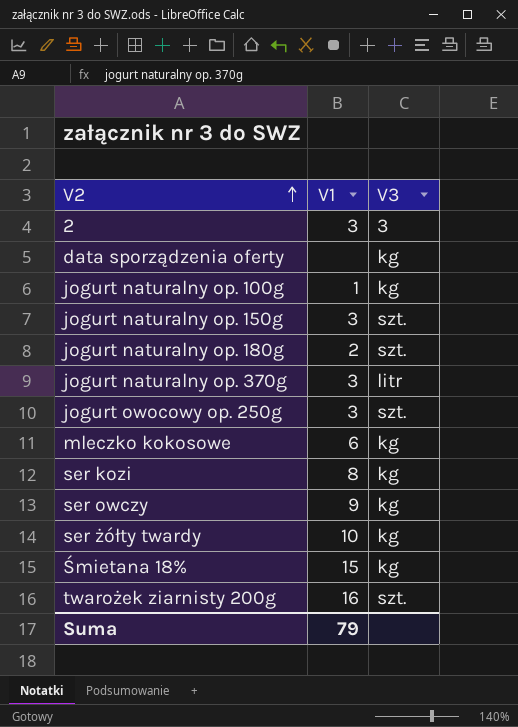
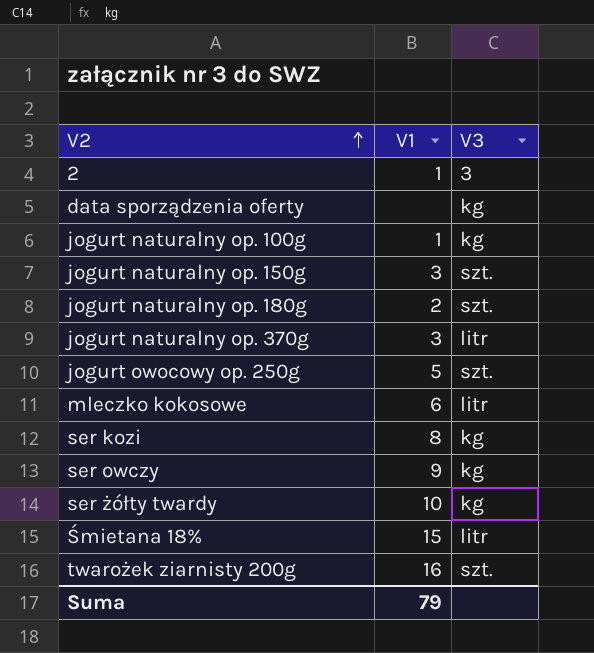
2 | V1: 3 -> 1
jogurt owocowy op. 250g | V1: 3 -> 5
mleczko kokosowe | V3: kg -> litr
Śmietana 18% | V3: kg -> litr

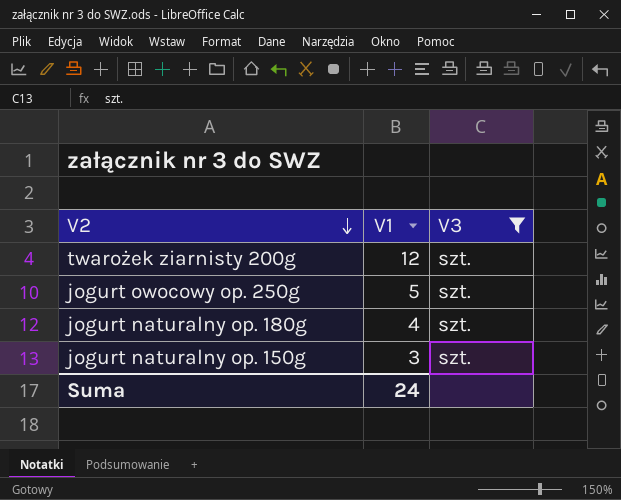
filter: none -> V3 = szt.
row order: V2 ascending -> V2 descending
twarożek ziarnisty 200g | V1: 16 -> 12
jogurt naturalny op. 180g | V1: 2 -> 4
Suma | V1: 79 -> 24

